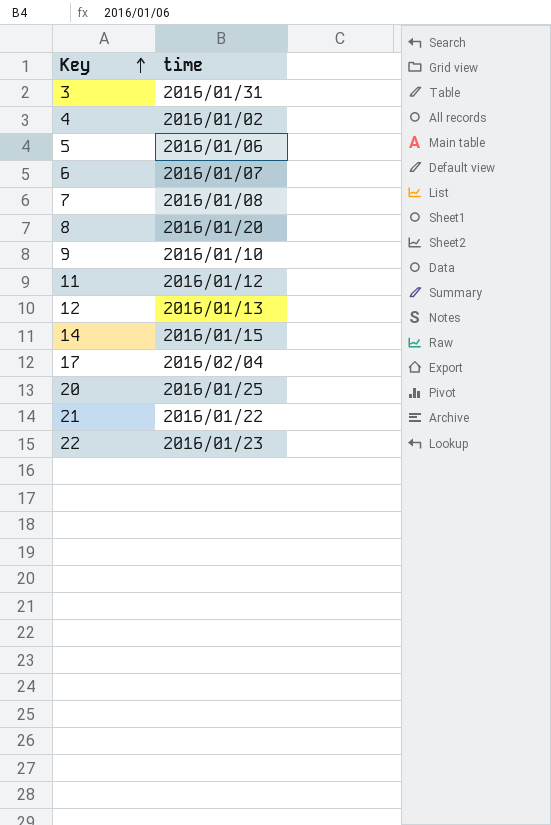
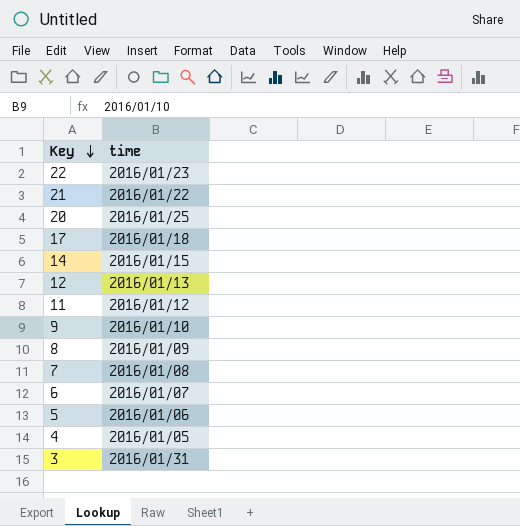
row order: Key ascending -> Key descending
17 | time: 2016/02/04 -> 2016/01/18
8 | time: 2016/01/20 -> 2016/01/09
4 | time: 2016/01/02 -> 2016/01/05

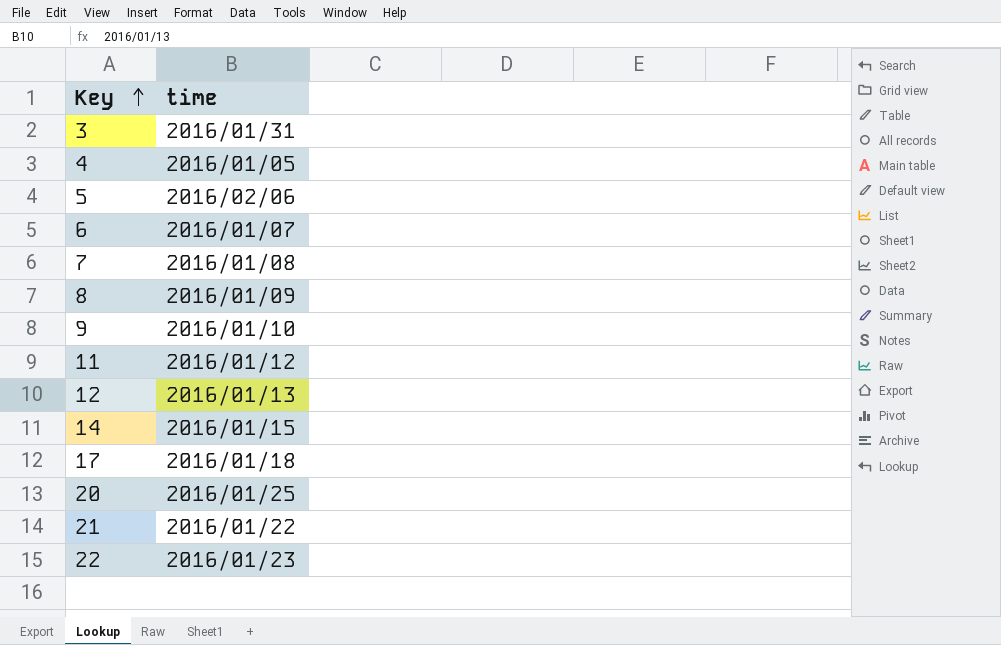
row order: Key descending -> Key ascending
5 | time: 2016/01/06 -> 2016/02/06

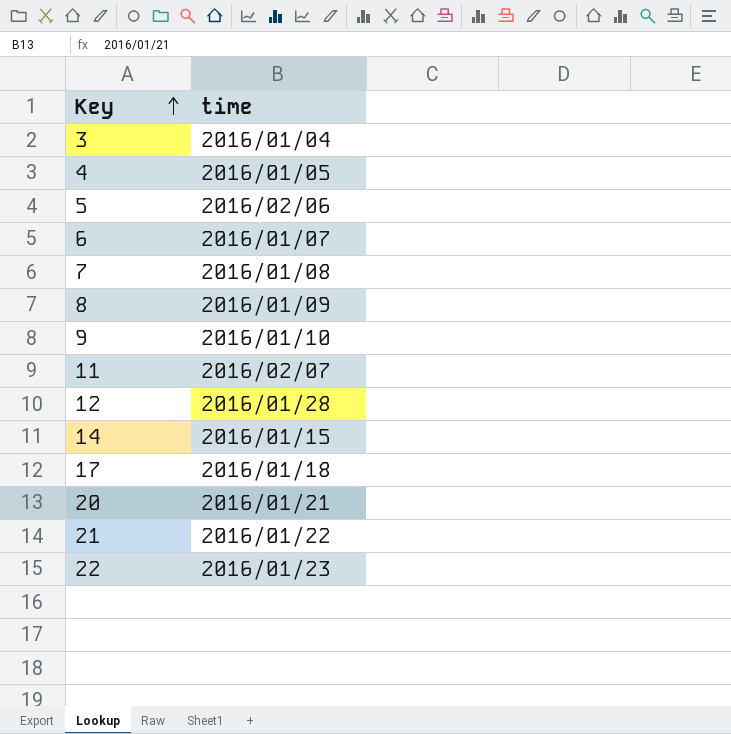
3 | time: 2016/01/31 -> 2016/01/04
11 | time: 2016/01/12 -> 2016/02/07
12 | time: 2016/01/13 -> 2016/01/28
20 | time: 2016/01/25 -> 2016/01/21

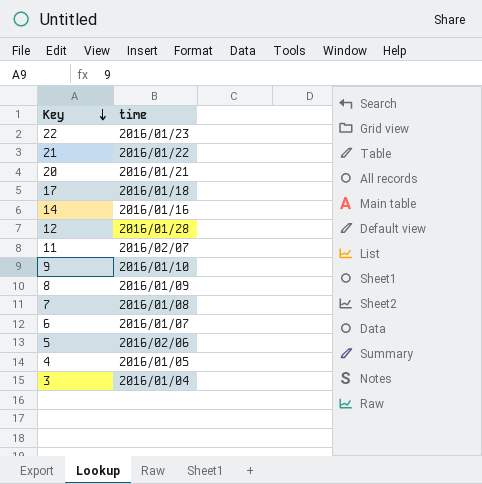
row order: Key ascending -> Key descending
14 | time: 2016/01/15 -> 2016/01/16

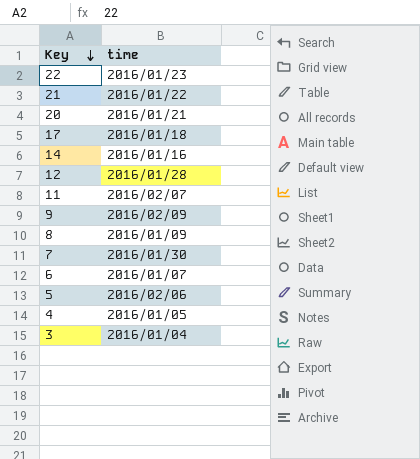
9 | time: 2016/01/10 -> 2016/02/09
7 | time: 2016/01/08 -> 2016/01/30

